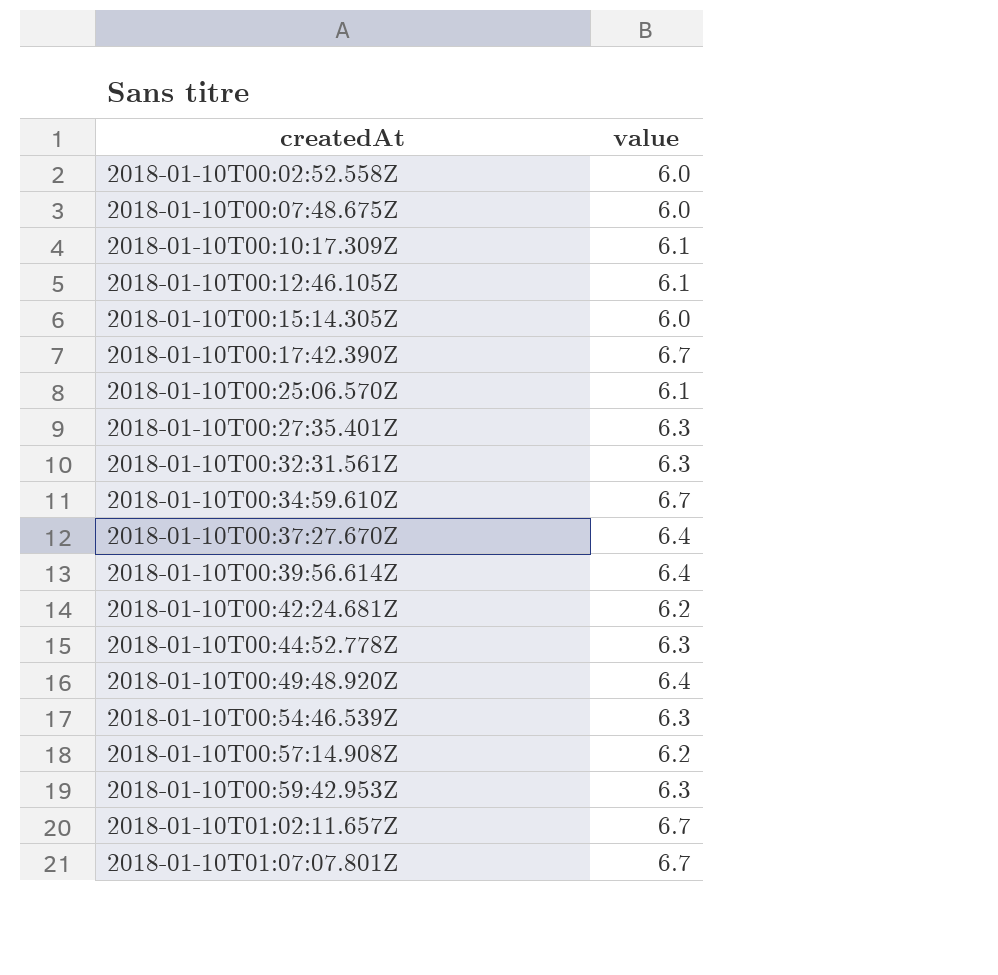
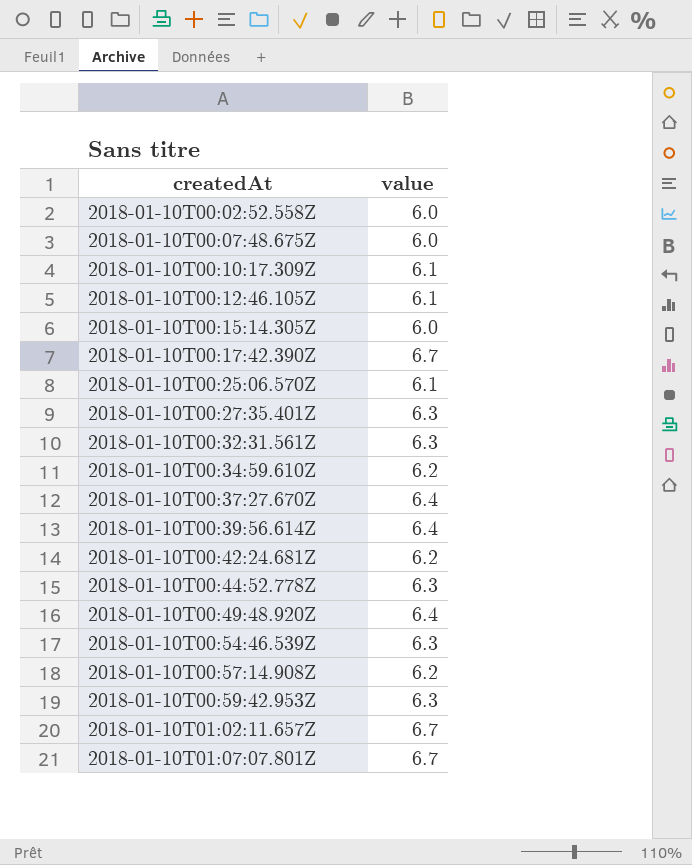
2018-01-10T00:34:59.610Z | value: 6.7 -> 6.2

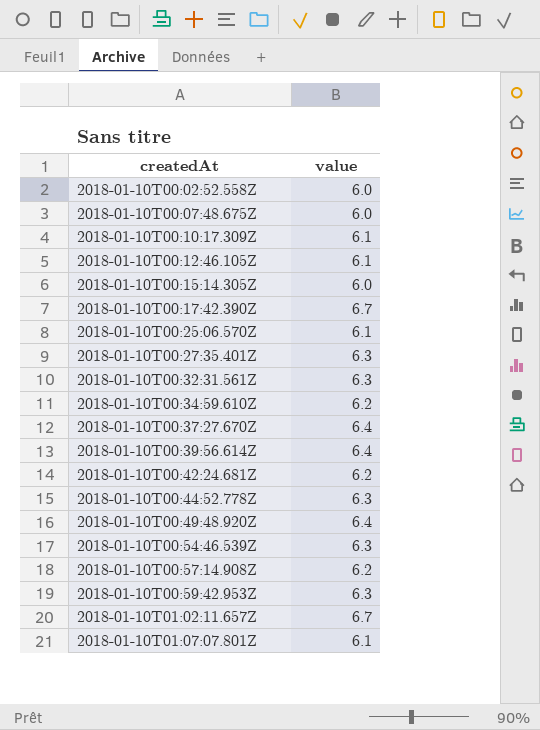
2018-01-10T01:07:07.801Z | value: 6.7 -> 6.1

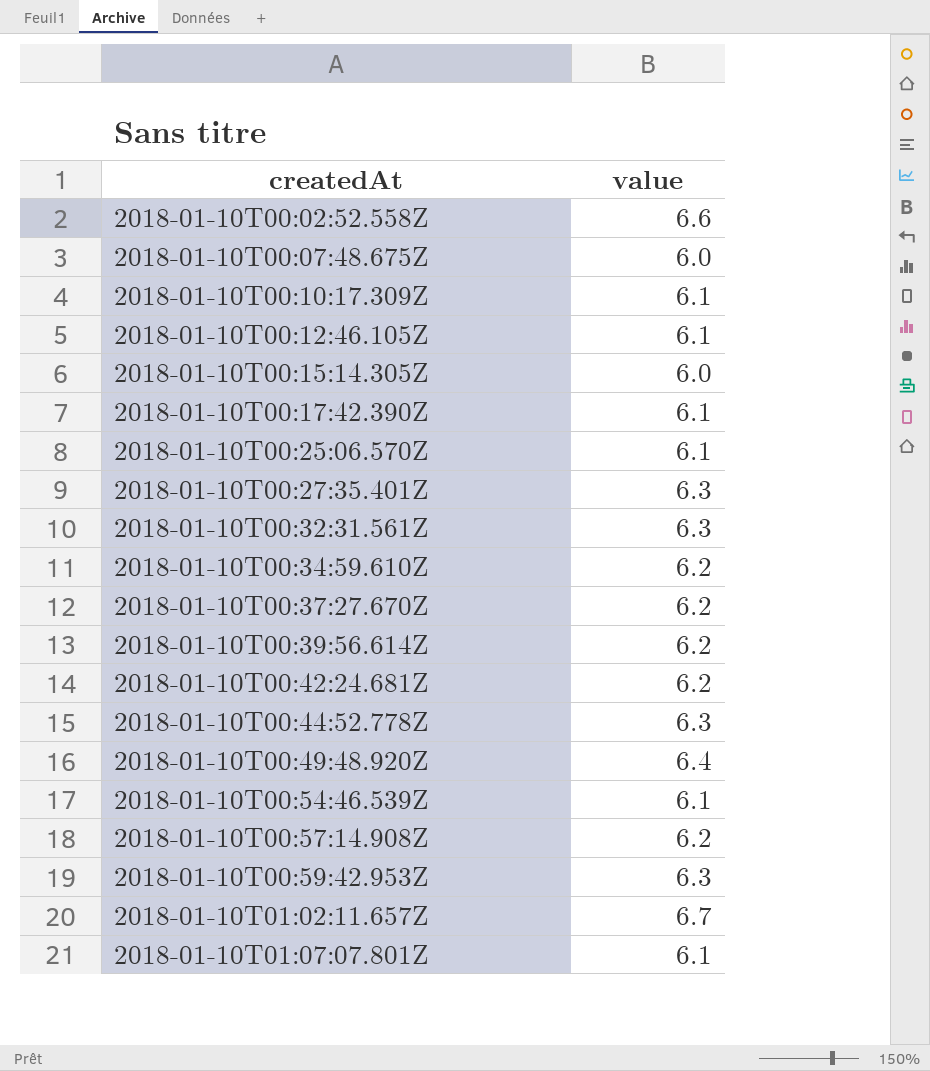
2018-01-10T00:02:52.558Z | value: 6.0 -> 6.6
2018-01-10T00:17:42.390Z | value: 6.7 -> 6.1
2018-01-10T00:37:27.670Z | value: 6.4 -> 6.2
2018-01-10T00:39:56.614Z | value: 6.4 -> 6.2
2018-01-10T00:54:46.539Z | value: 6.3 -> 6.1

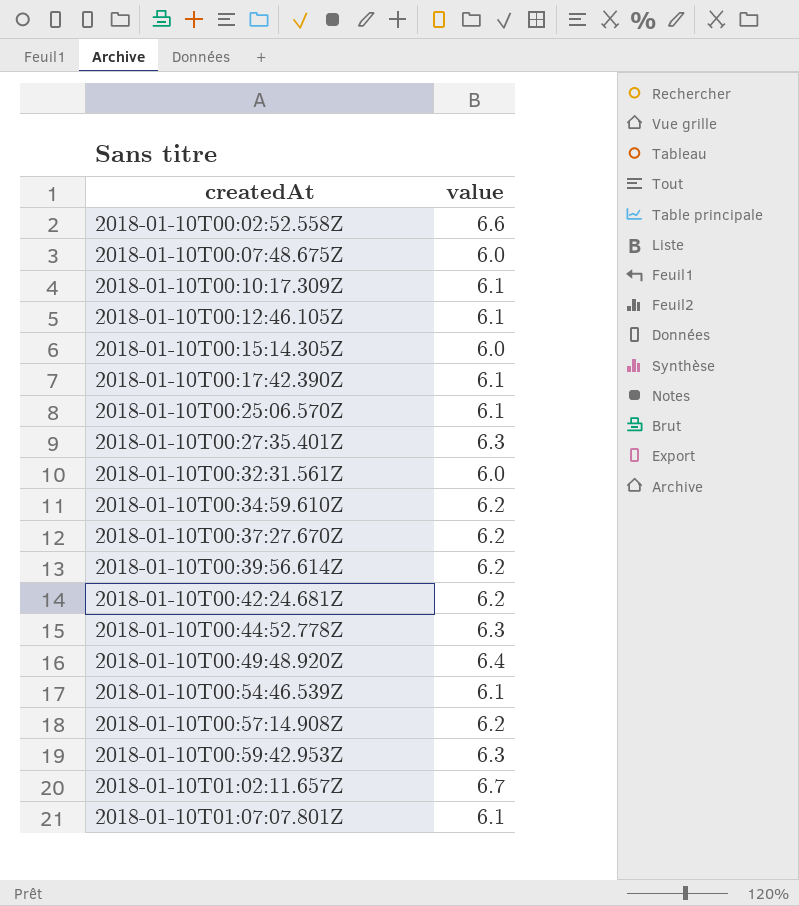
2018-01-10T00:32:31.561Z | value: 6.3 -> 6.0

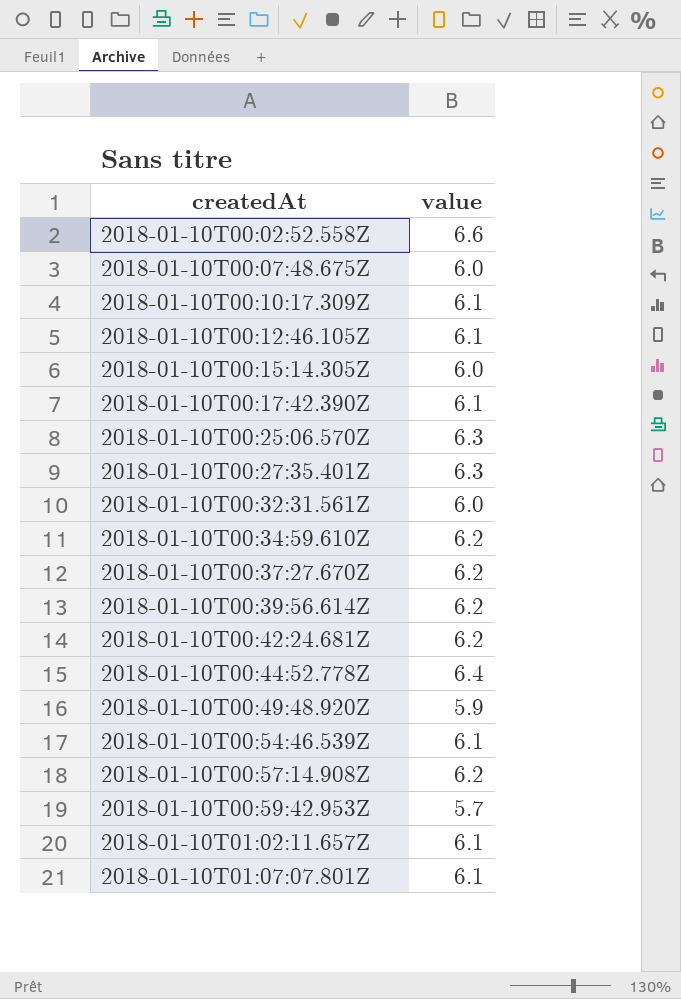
2018-01-10T00:25:06.570Z | value: 6.1 -> 6.3
2018-01-10T00:44:52.778Z | value: 6.3 -> 6.4
2018-01-10T00:49:48.920Z | value: 6.4 -> 5.9
2018-01-10T00:59:42.953Z | value: 6.3 -> 5.7
2018-01-10T01:02:11.657Z | value: 6.7 -> 6.1

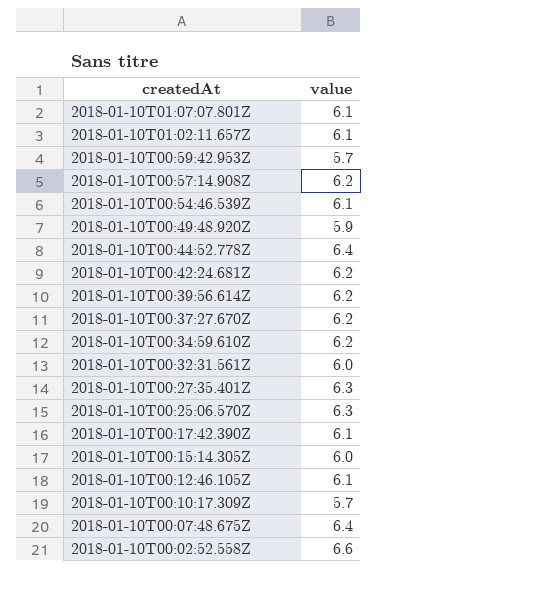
row order: createdAt ascending -> createdAt descending
2018-01-10T00:10:17.309Z | value: 6.1 -> 5.7
2018-01-10T00:07:48.675Z | value: 6.0 -> 6.4

